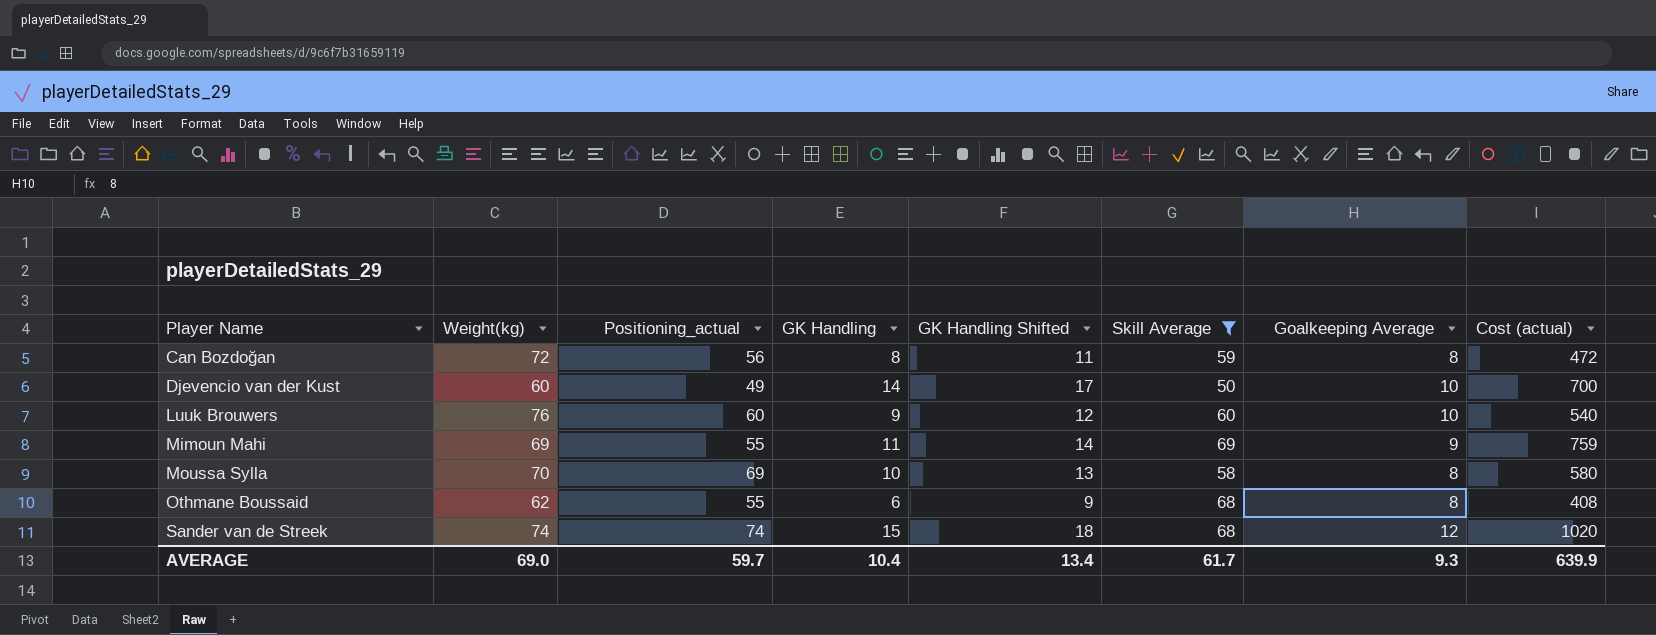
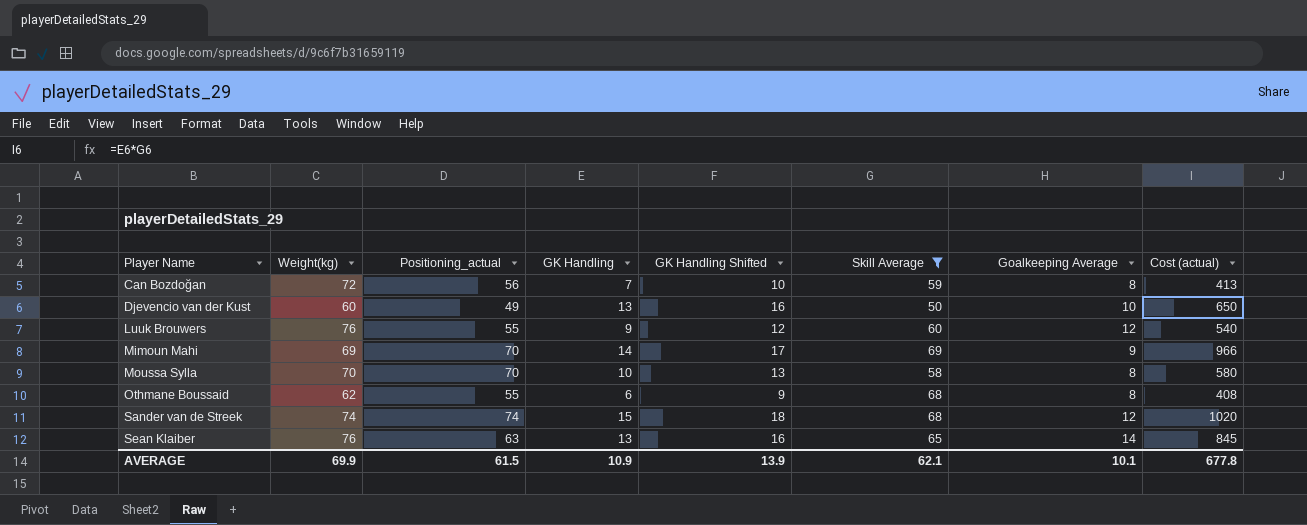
Can Bozdoğan | GK Handling: 8 -> 7
Can Bozdoğan | GK Handling Shifted: 11 -> 10
Can Bozdoğan | Cost (actual): 472 -> 413
Djevencio van der Kust | GK Handling: 14 -> 13
Djevencio van der Kust | GK Handling Shifted: 17 -> 16
Djevencio van der Kust | Cost (actual): 700 -> 650
Luuk Brouwers | Positioning_actual: 60 -> 55
Luuk Brouwers | Goalkeeping Average: 10 -> 12
Mimoun Mahi | Positioning_actual: 55 -> 70
Mimoun Mahi | GK Handling: 11 -> 14
Mimoun Mahi | GK Handling Shifted: 14 -> 17
Mimoun Mahi | Cost (actual): 759 -> 966
Moussa Sylla | Positioning_actual: 69 -> 70
row Sean Klaiber: none -> 76 | 63 | 13 | 16 | 65 | 14 | 845
AVERAGE | Weight(kg): 69.0 -> 69.9
AVERAGE | Positioning_actual: 59.7 -> 61.5
AVERAGE | GK Handling: 10.4 -> 10.9
AVERAGE | GK Handling Shifted: 13.4 -> 13.9
AVERAGE | Skill Average: 61.7 -> 62.1
AVERAGE | Goalkeeping Average: 9.3 -> 10.1
AVERAGE | Cost (actual): 639.9 -> 677.8

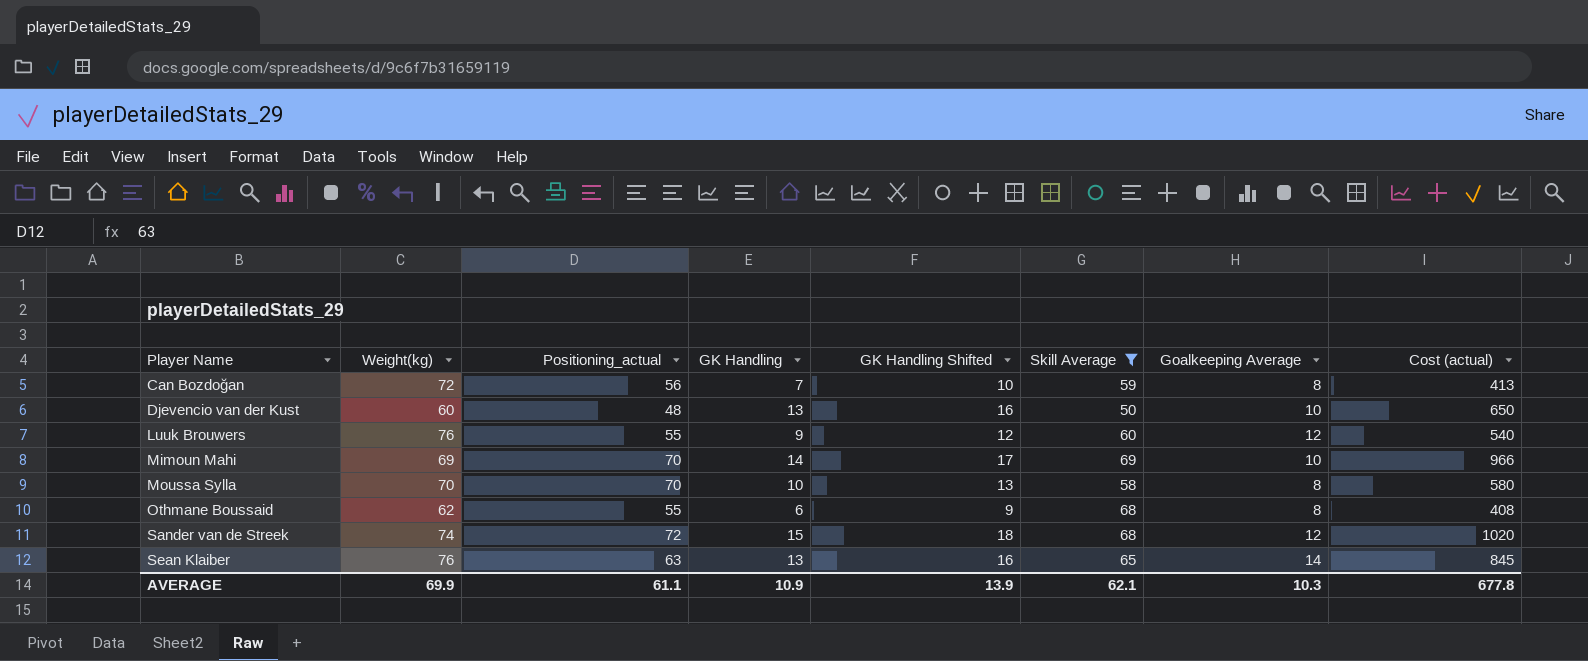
Djevencio van der Kust | Positioning_actual: 49 -> 48
Mimoun Mahi | Goalkeeping Average: 9 -> 10
Sander van de Streek | Positioning_actual: 74 -> 72
AVERAGE | Positioning_actual: 61.5 -> 61.1
AVERAGE | Goalkeeping Average: 10.1 -> 10.3

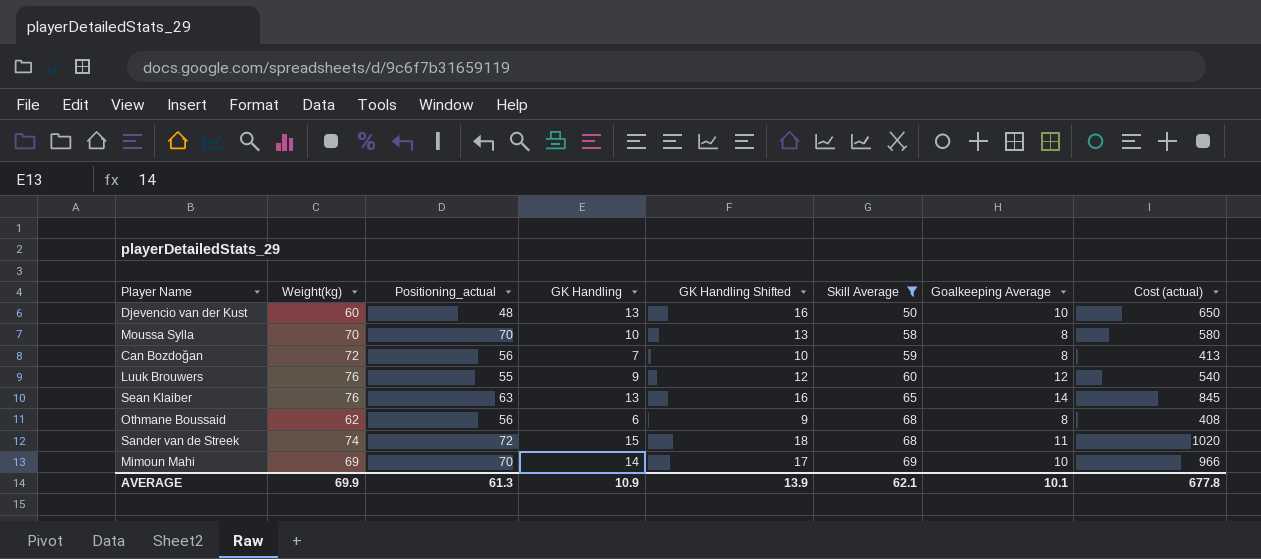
row order: Player Name ascending -> Skill Average ascending
Othmane Boussaid | Positioning_actual: 55 -> 56
Sander van de Streek | Goalkeeping Average: 12 -> 11
AVERAGE | Positioning_actual: 61.1 -> 61.3
AVERAGE | Goalkeeping Average: 10.3 -> 10.1

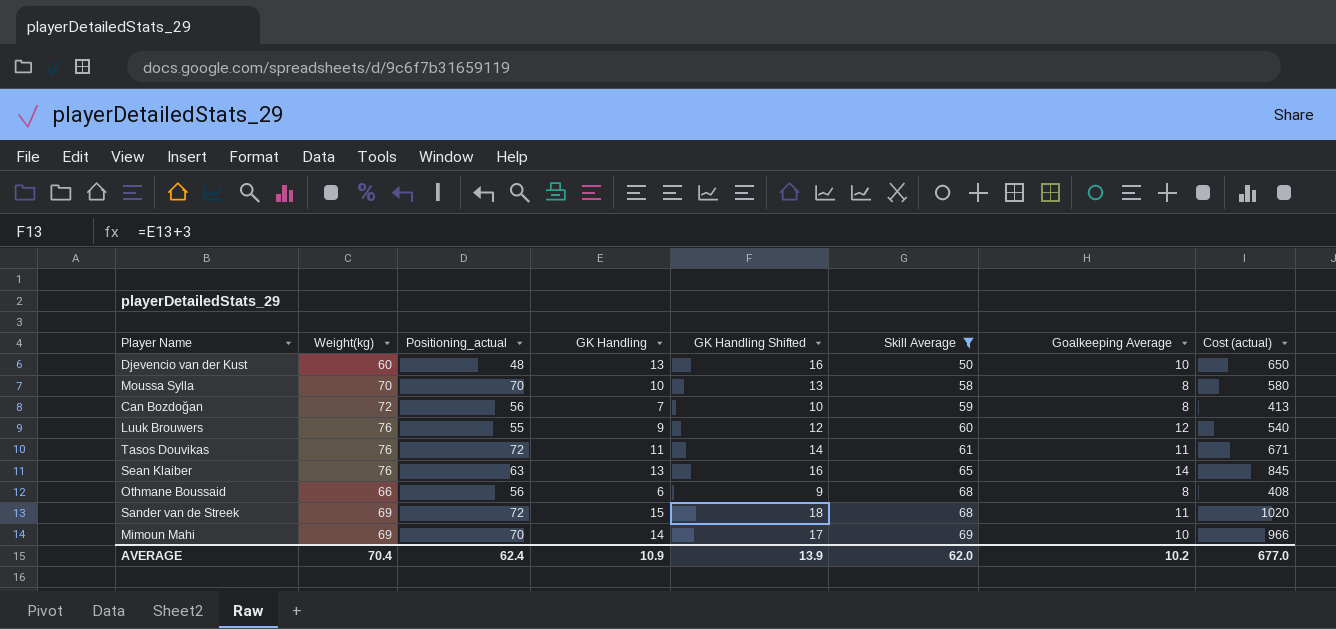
row Tasos Douvikas: none -> 76 | 72 | 11 | 14 | 61 | 11 | 671
Othmane Boussaid | Weight(kg): 62 -> 66
Sander van de Streek | Weight(kg): 74 -> 69
AVERAGE | Weight(kg): 69.9 -> 70.4
AVERAGE | Positioning_actual: 61.3 -> 62.4
AVERAGE | Skill Average: 62.1 -> 62.0
AVERAGE | Goalkeeping Average: 10.1 -> 10.2
AVERAGE | Cost (actual): 677.8 -> 677.0

